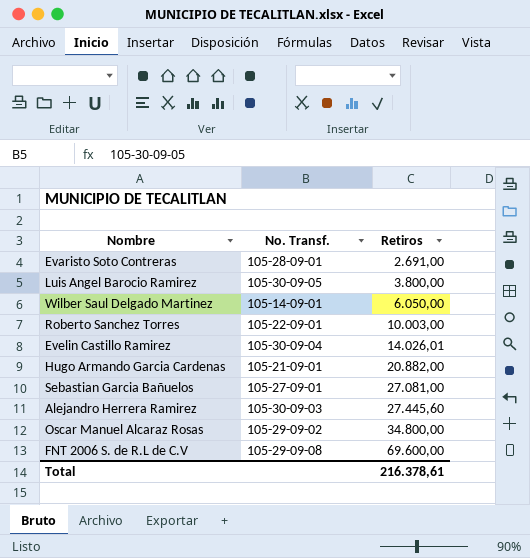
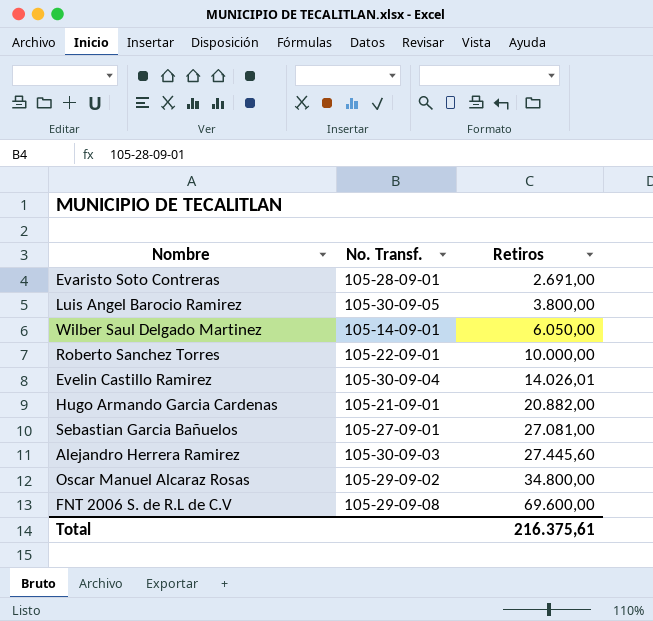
Roberto Sanchez Torres | Retiros: 10.003,00 -> 10.000,00
Total | Retiros: 216.378,61 -> 216.375,61

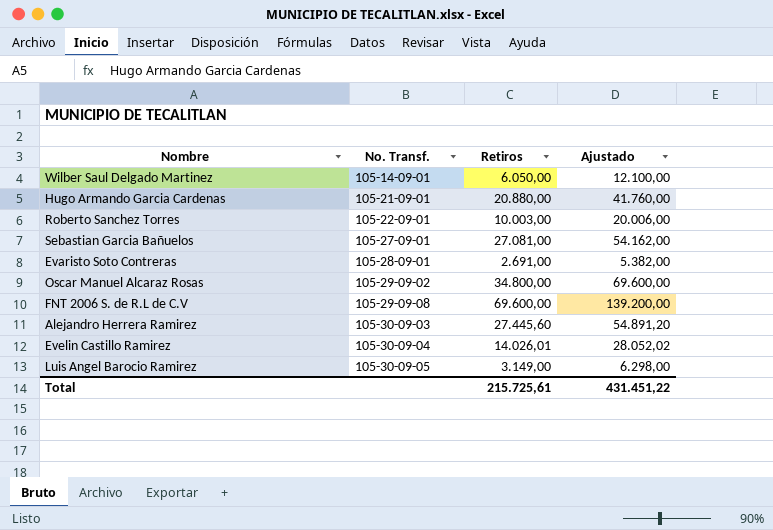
row order: Retiros ascending -> No. Transf. ascending
column Ajustado | formula: none -> [Retiros] * 2
Hugo Armando Garcia Cardenas | Retiros: 20.882,00 -> 20.880,00
Roberto Sanchez Torres | Retiros: 10.000,00 -> 10.003,00
Luis Angel Barocio Ramirez | Retiros: 3.800,00 -> 3.149,00
Total | Retiros: 216.375,61 -> 215.725,61

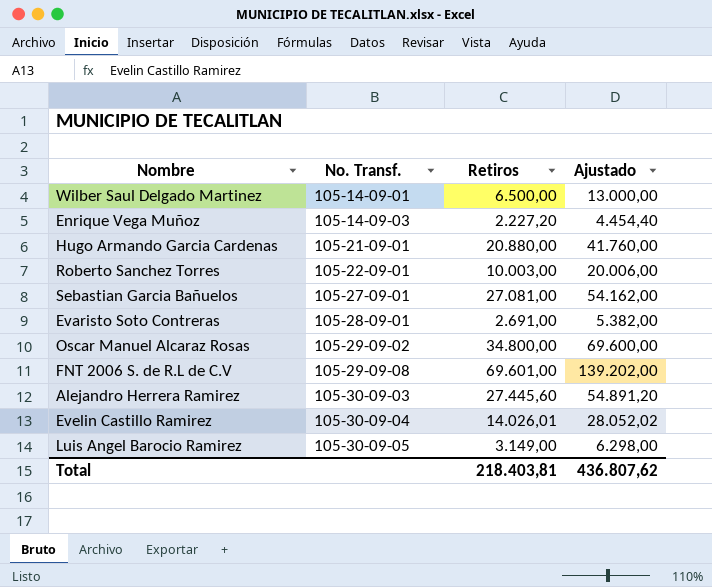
Wilber Saul Delgado Martinez | Retiros: 6.050,00 -> 6.500,00
Wilber Saul Delgado Martinez | Ajustado: 12.100,00 -> 13.000,00
row Enrique Vega Muñoz: none -> 105-14-09-03 | 2.227,20 | 4.454,40
FNT 2006 S. de R.L de C.V | Retiros: 69.600,00 -> 69.601,00
FNT 2006 S. de R.L de C.V | Ajustado: 139.200,00 -> 139.202,00
Total | Retiros: 215.725,61 -> 218.403,81
Total | Ajustado: 431.451,22 -> 436.807,62

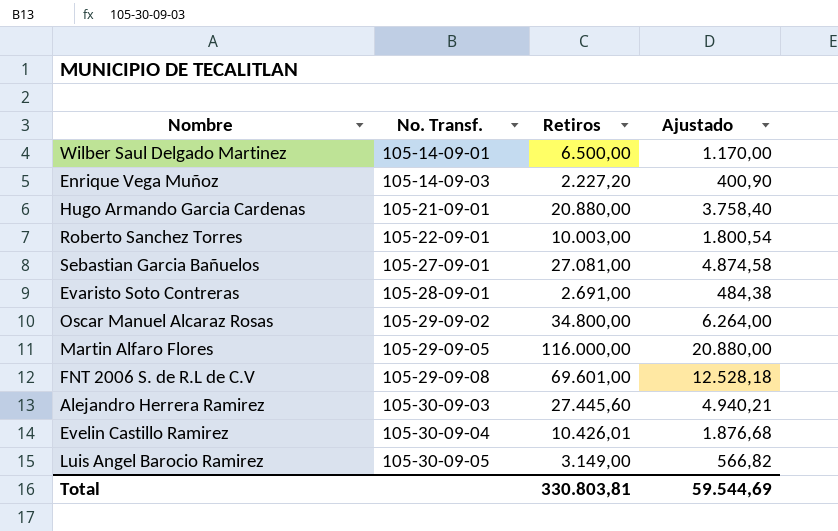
column Ajustado | formula: [Retiros] * 2 -> [Retiros] * 0,18
row Martin Alfaro Flores: none -> 105-29-09-05 | 116.000,00 | 20.880,00
Evelin Castillo Ramirez | Retiros: 14.026,01 -> 10.426,01
Total | Retiros: 218.403,81 -> 330.803,81
Total | Ajustado: 436.807,62 -> 59.544,69

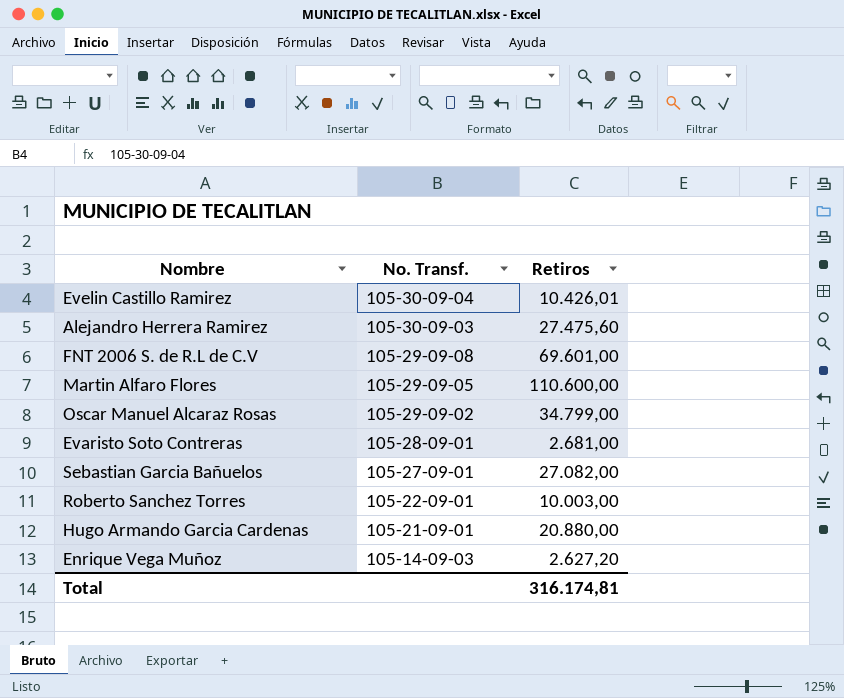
row order: No. Transf. ascending -> No. Transf. descending
column Ajustado | formula: [Retiros] * 0,18 -> none
row Wilber Saul Delgado Martinez: 105-14-09-01 | 6.500,00 | 1.170,00 -> none
row Luis Angel Barocio Ramirez: 105-30-09-05 | 3.149,00 | 566,82 -> none
Alejandro Herrera Ramirez | Retiros: 27.445,60 -> 27.475,60
Martin Alfaro Flores | Retiros: 116.000,00 -> 110.600,00
Oscar Manuel Alcaraz Rosas | Retiros: 34.800,00 -> 34.799,00
Evaristo Soto Contreras | Retiros: 2.691,00 -> 2.681,00
Sebastian Garcia Bañuelos | Retiros: 27.081,00 -> 27.082,00
Enrique Vega Muñoz | Retiros: 2.227,20 -> 2.627,20
Total | Retiros: 330.803,81 -> 316.174,81

